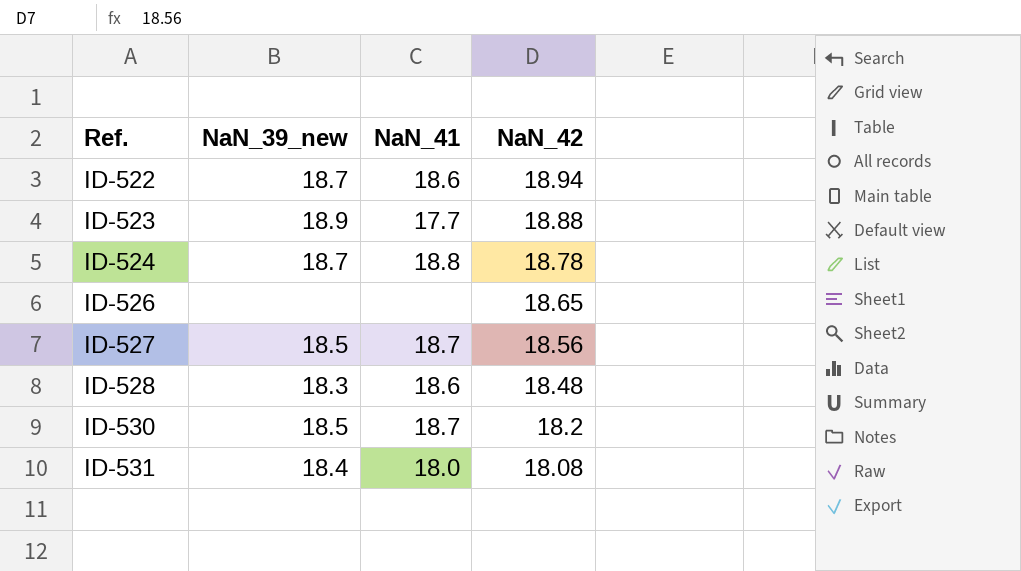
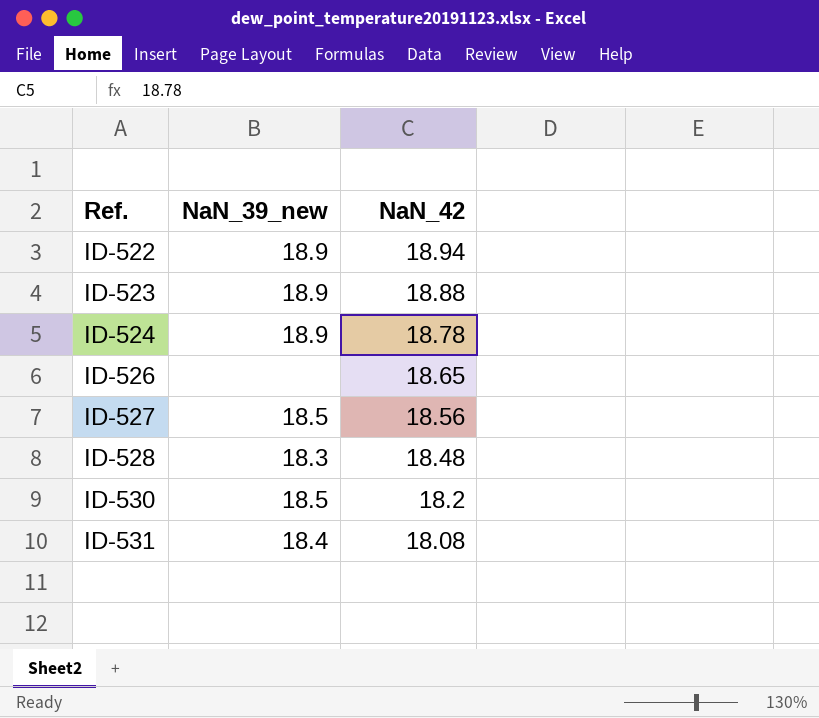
column NaN_41 | position: 3 -> none
ID-522 | NaN_39_new: 18.7 -> 18.9
ID-524 | NaN_39_new: 18.7 -> 18.9

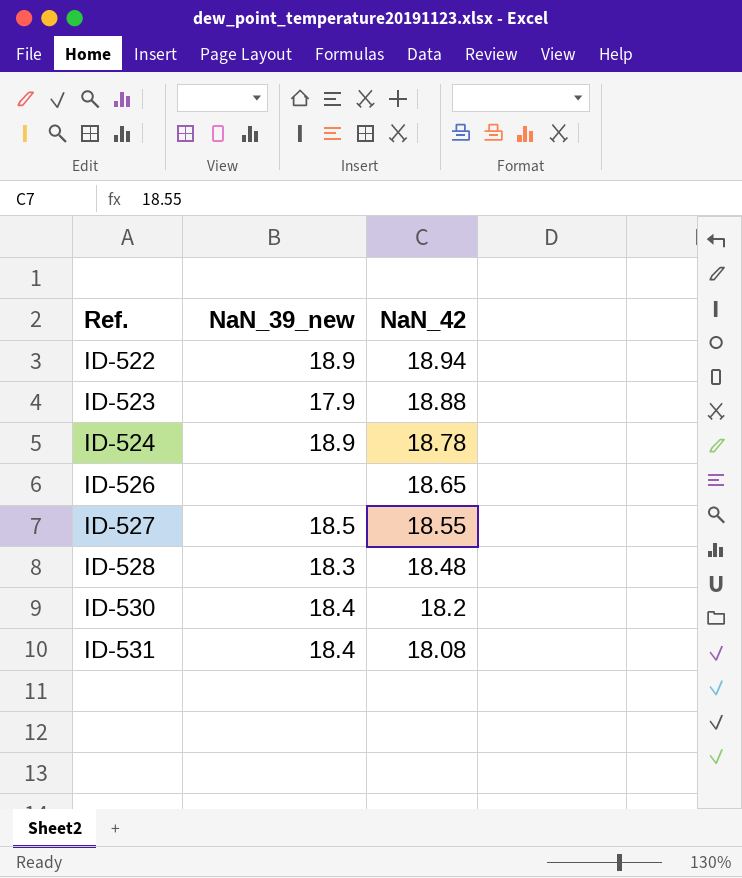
ID-523 | NaN_39_new: 18.9 -> 17.9
ID-527 | NaN_42: 18.56 -> 18.55
ID-530 | NaN_39_new: 18.5 -> 18.4

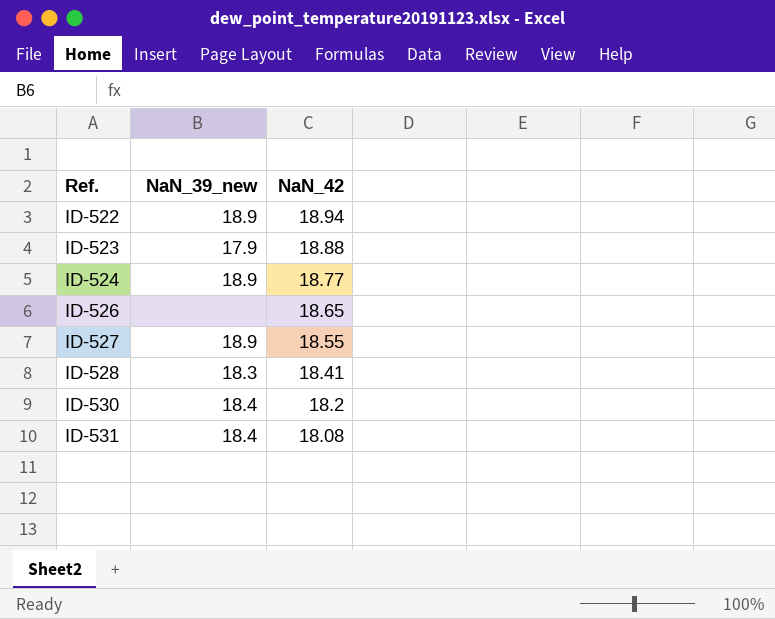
ID-524 | NaN_42: 18.78 -> 18.77
ID-527 | NaN_39_new: 18.5 -> 18.9
ID-528 | NaN_42: 18.48 -> 18.41

